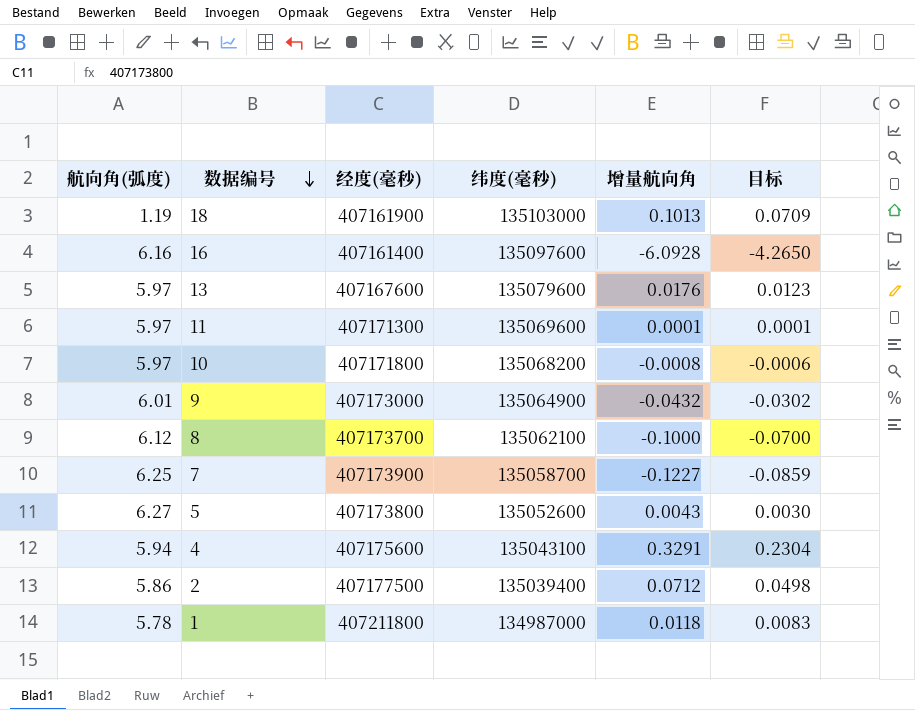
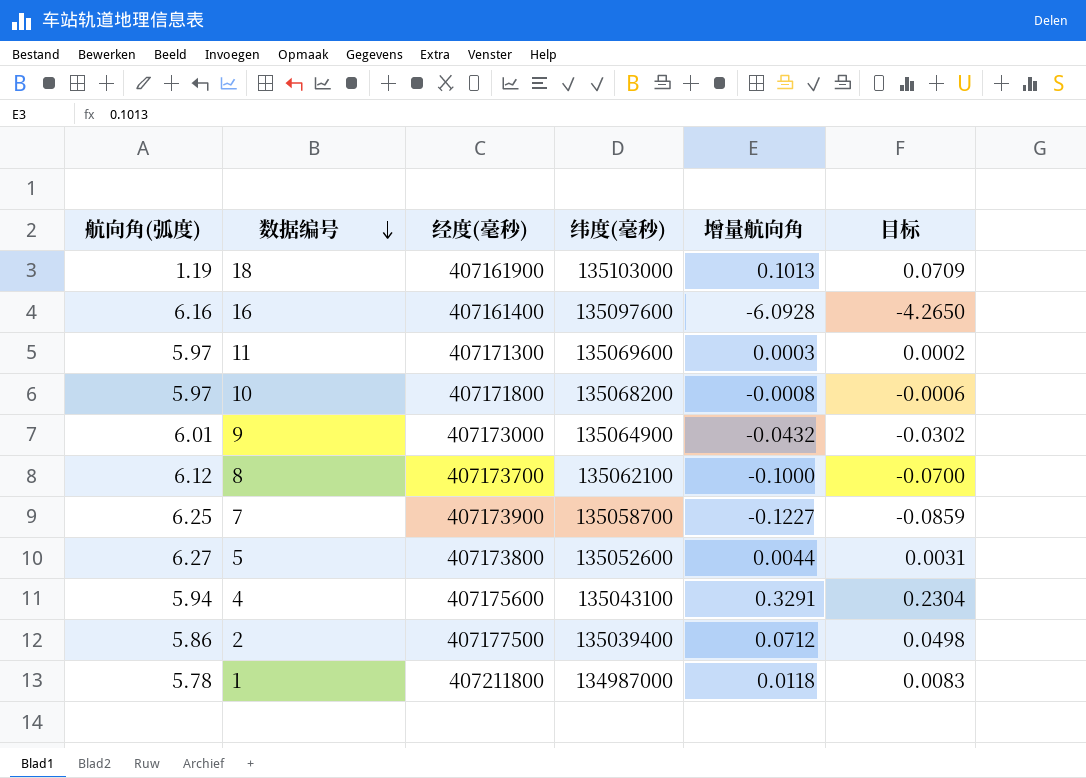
row 13: 5.97 | 407167600 | 135079600 | 0.0176 | 0.0123 -> none
11 | 增量航向角: 0.0001 -> 0.0003
11 | 目标: 0.0001 -> 0.0002
5 | 增量航向角: 0.0043 -> 0.0044
5 | 目标: 0.0030 -> 0.0031

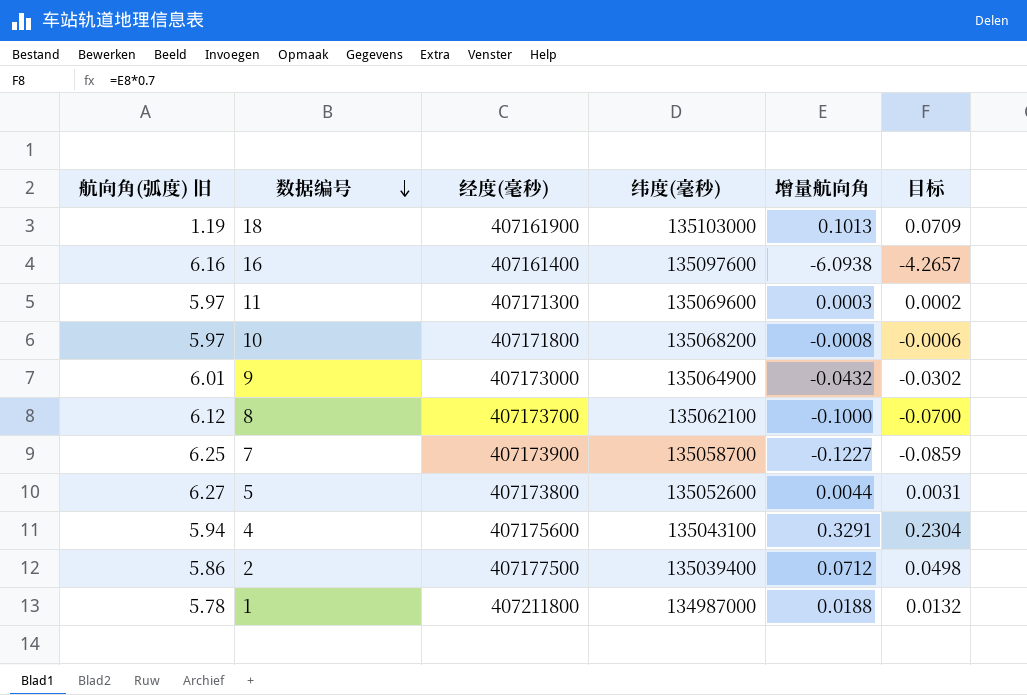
column name: 航向角(弧度) -> 航向角(弧度) 旧
16 | 增量航向角: -6.0928 -> -6.0938
16 | 目标: -4.2650 -> -4.2657
1 | 增量航向角: 0.0118 -> 0.0188
1 | 目标: 0.0083 -> 0.0132

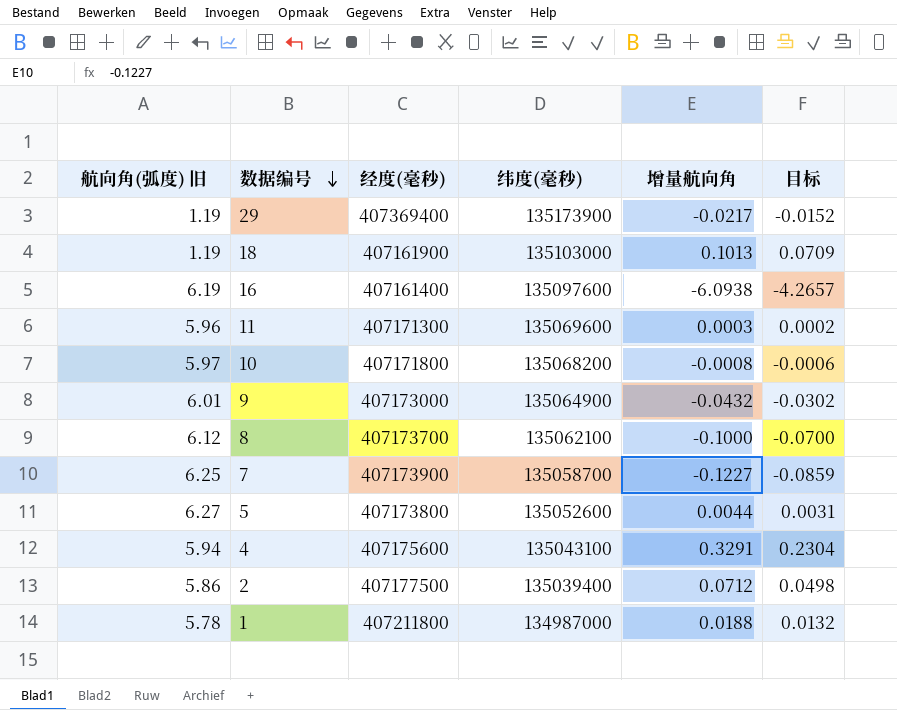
row 29: none -> 1.19 | 407369400 | 135173900 | -0.0217 | -0.0152
16 | 航向角(弧度) 旧: 6.16 -> 6.19
11 | 航向角(弧度) 旧: 5.97 -> 5.96

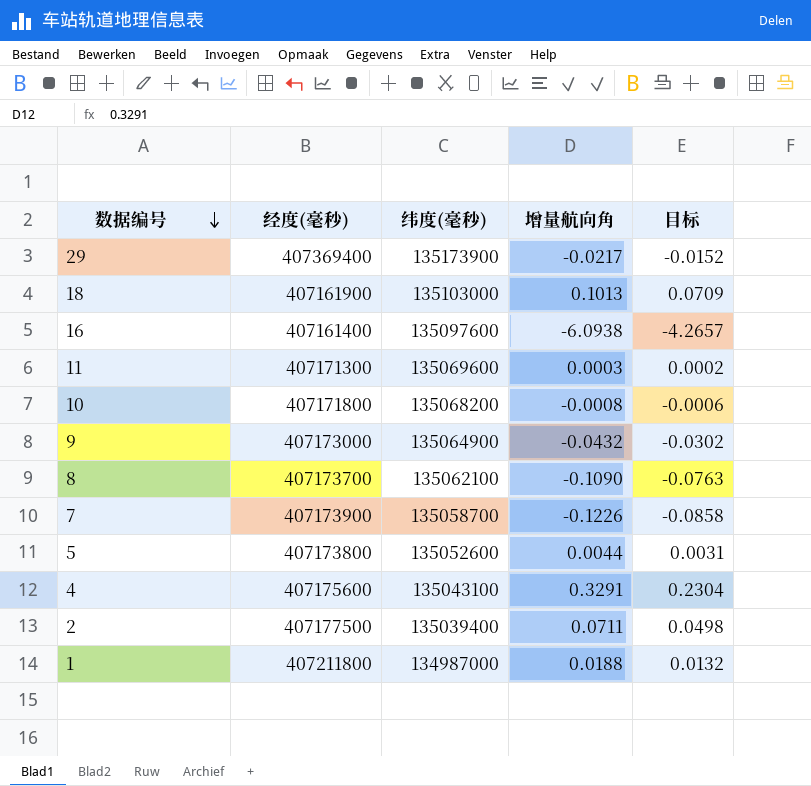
column 航向角(弧度) 旧 | position: 1 -> none
8 | 增量航向角: -0.1000 -> -0.1090
8 | 目标: -0.0700 -> -0.0763
7 | 增量航向角: -0.1227 -> -0.1226
7 | 目标: -0.0859 -> -0.0858
2 | 增量航向角: 0.0712 -> 0.0711

